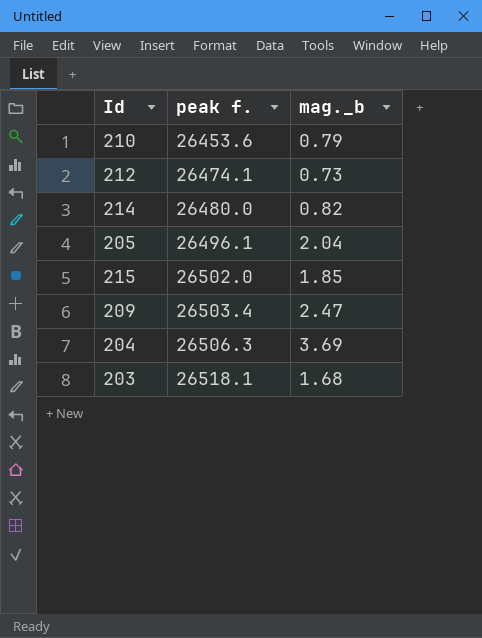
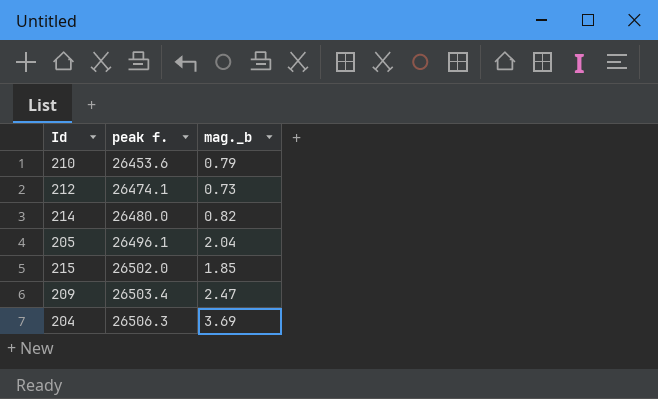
row 203: 26518.1 | 1.68 -> none

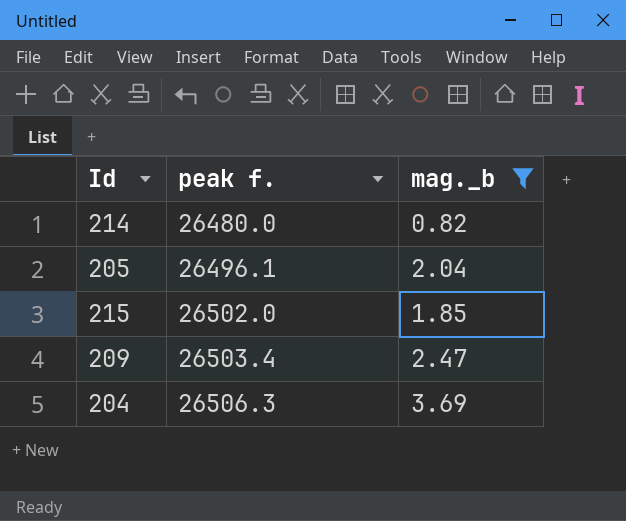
filter: none -> mag._b >= 0.82

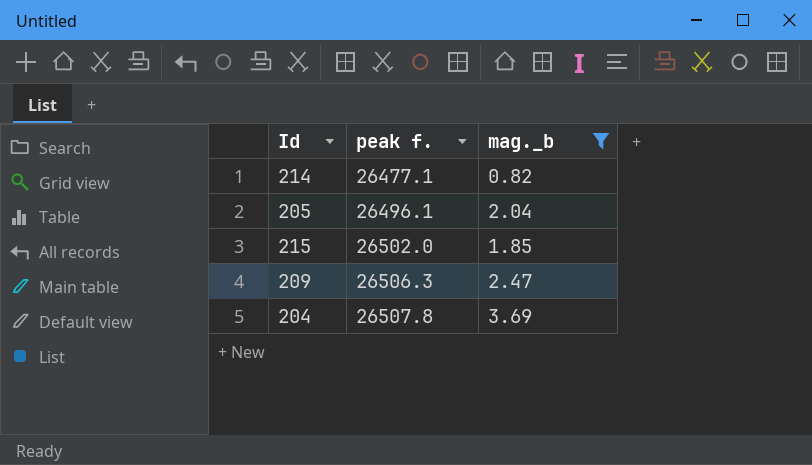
214 | peak f.: 26480.0 -> 26477.1
209 | peak f.: 26503.4 -> 26506.3
204 | peak f.: 26506.3 -> 26507.8

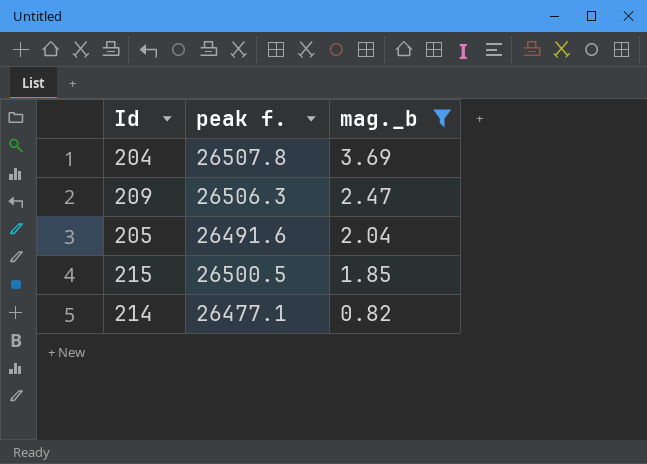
row order: peak f. ascending -> mag._b descending
205 | peak f.: 26496.1 -> 26491.6
215 | peak f.: 26502.0 -> 26500.5

